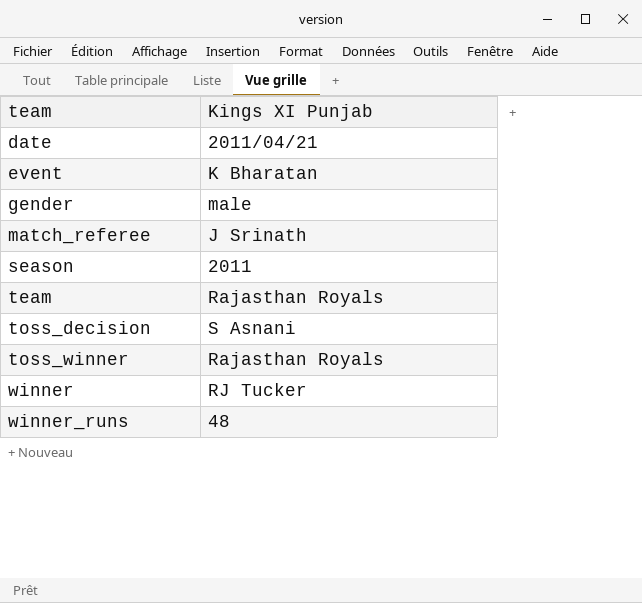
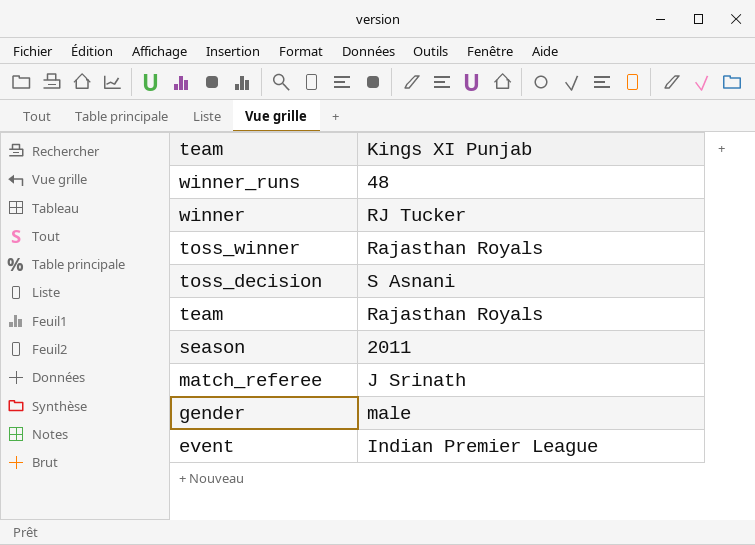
row order: team ascending -> team descending
row date: 2011/04/21 -> none
event | Kings XI Punjab: K Bharatan -> Indian Premier League

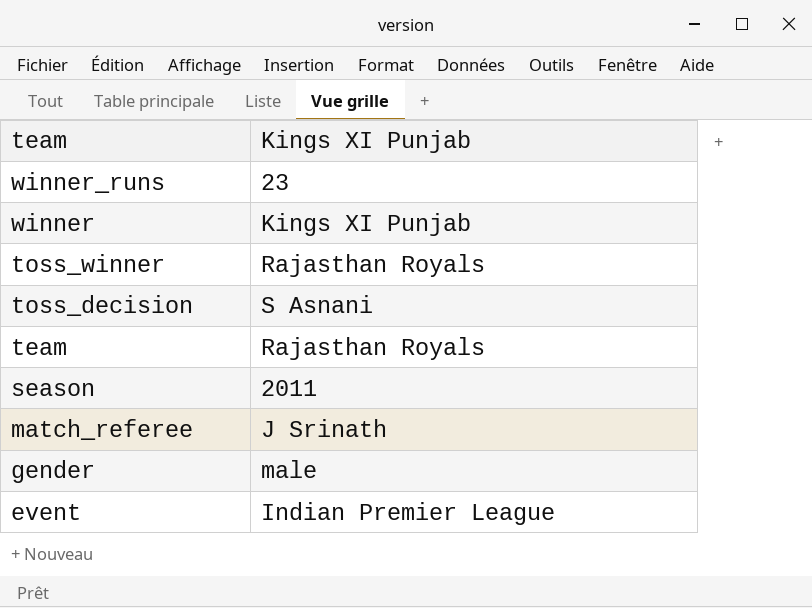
winner_runs | Kings XI Punjab: 48 -> 23
winner | Kings XI Punjab: RJ Tucker -> Kings XI Punjab

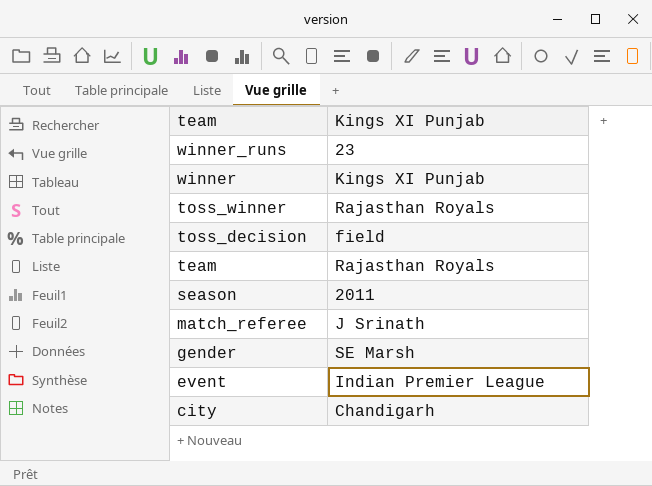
toss_decision | Kings XI Punjab: S Asnani -> field
gender | Kings XI Punjab: male -> SE Marsh
row city: none -> Chandigarh

